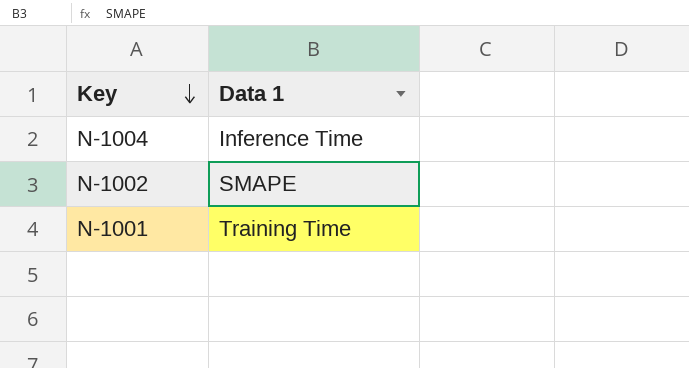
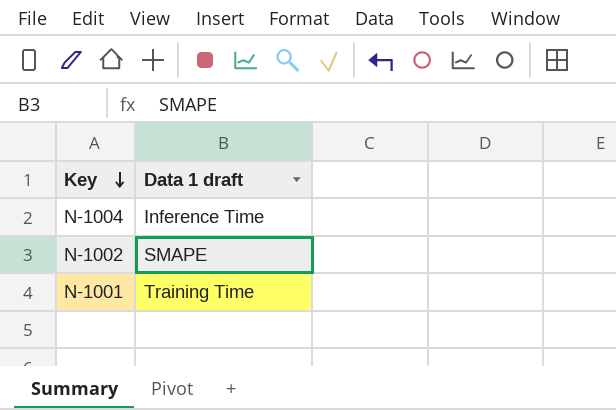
column name: Data 1 -> Data 1 draft

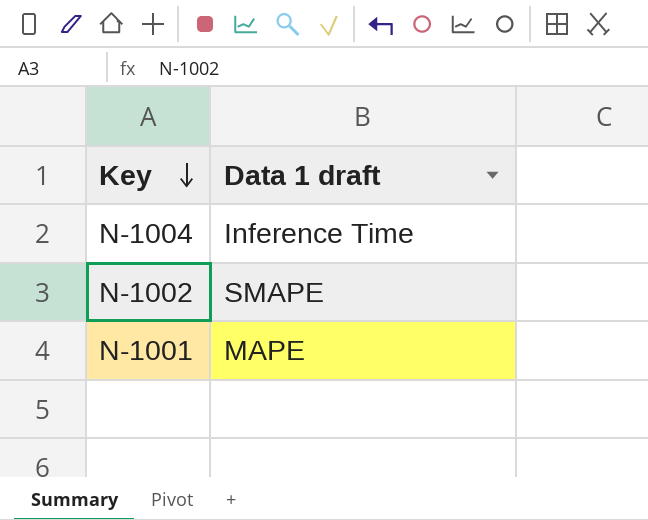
N-1001 | Data 1 draft: Training Time -> MAPE

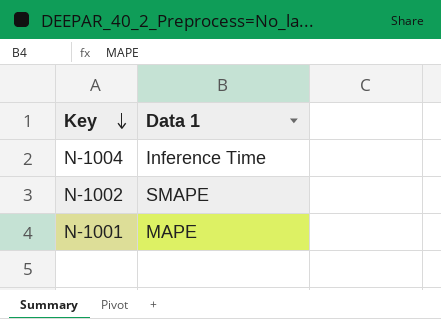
column name: Data 1 draft -> Data 1

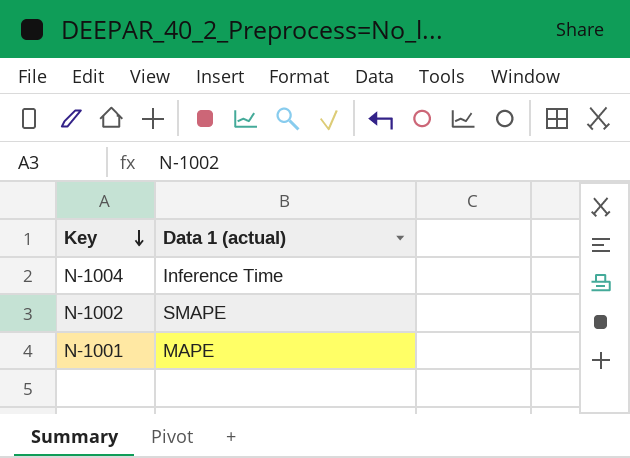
column name: Data 1 -> Data 1 (actual)

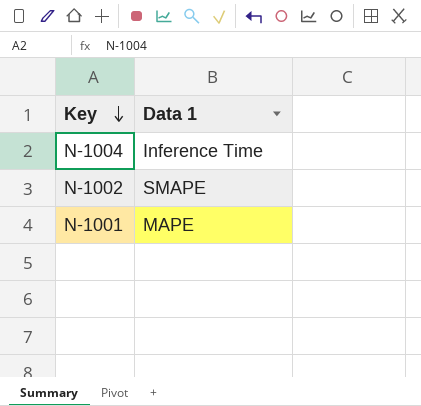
column name: Data 1 (actual) -> Data 1

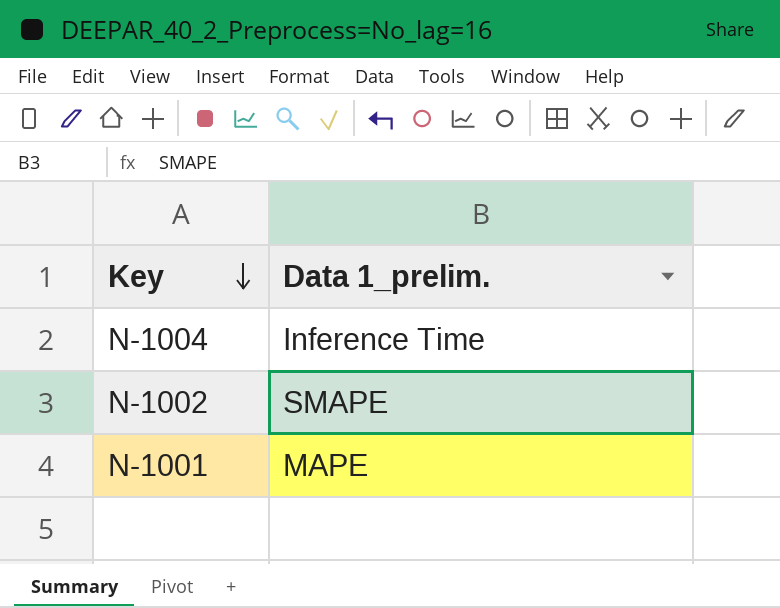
column name: Data 1 -> Data 1_prelim.

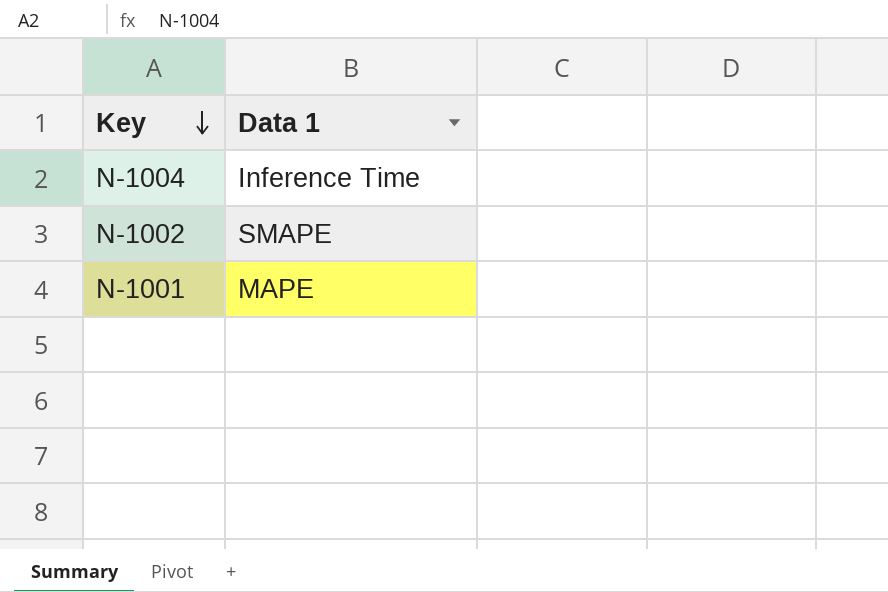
column name: Data 1_prelim. -> Data 1

